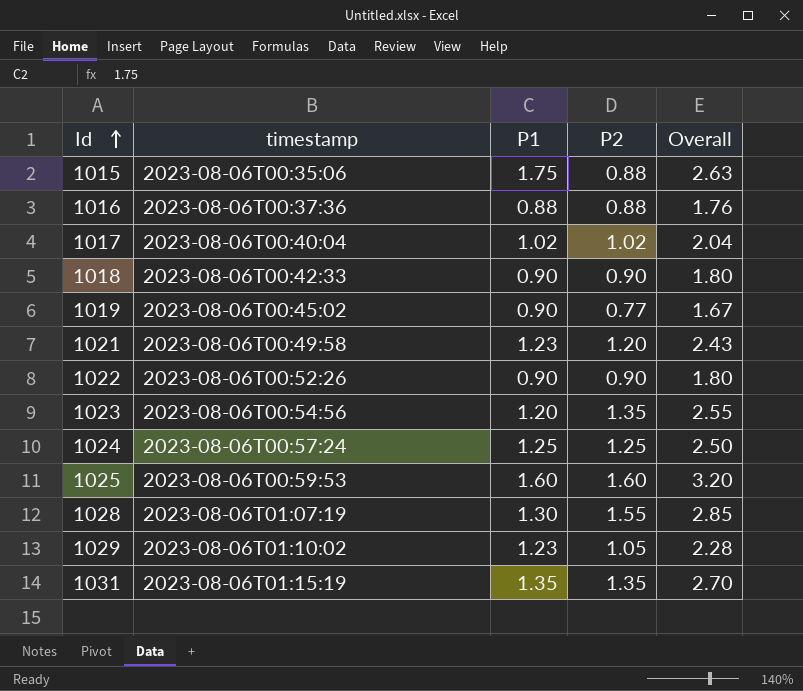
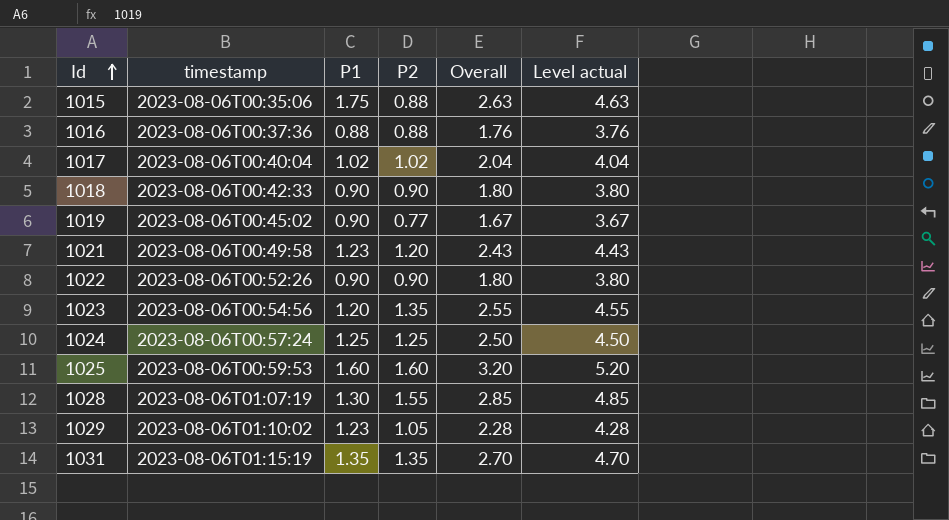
column Level actual | formula: none -> [Overall] + 2

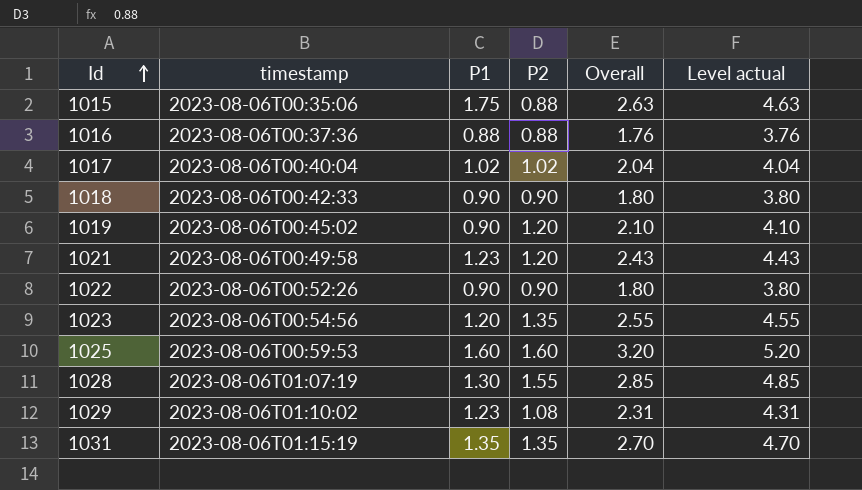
row 1024: 2023-08-06T00:57:24 | 1.25 | 1.25 | 2.50 | 4.50 -> none
1019 | P2: 0.77 -> 1.20
1019 | Overall: 1.67 -> 2.10
1019 | Level actual: 3.67 -> 4.10
1029 | P2: 1.05 -> 1.08
1029 | Overall: 2.28 -> 2.31
1029 | Level actual: 4.28 -> 4.31

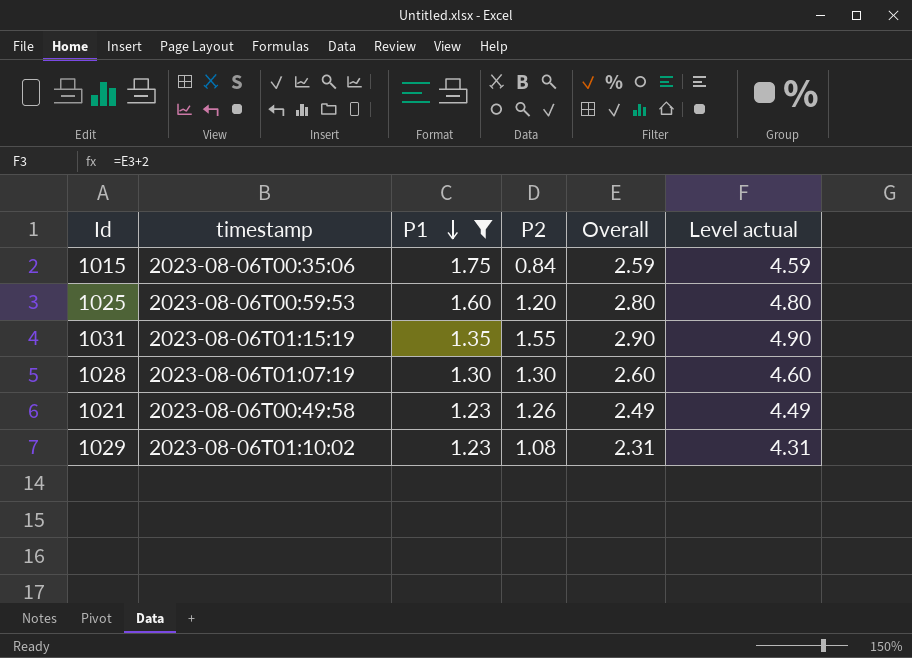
filter: none -> P1 >= 1.23
row order: Id ascending -> P1 descending
1015 | P2: 0.88 -> 0.84
1015 | Overall: 2.63 -> 2.59
1015 | Level actual: 4.63 -> 4.59
1025 | P2: 1.60 -> 1.20
1025 | Overall: 3.20 -> 2.80
1025 | Level actual: 5.20 -> 4.80
1031 | P2: 1.35 -> 1.55
1031 | Overall: 2.70 -> 2.90
1031 | Level actual: 4.70 -> 4.90
1028 | P2: 1.55 -> 1.30
1028 | Overall: 2.85 -> 2.60
1028 | Level actual: 4.85 -> 4.60
1021 | P2: 1.20 -> 1.26
1021 | Overall: 2.43 -> 2.49
1021 | Level actual: 4.43 -> 4.49

